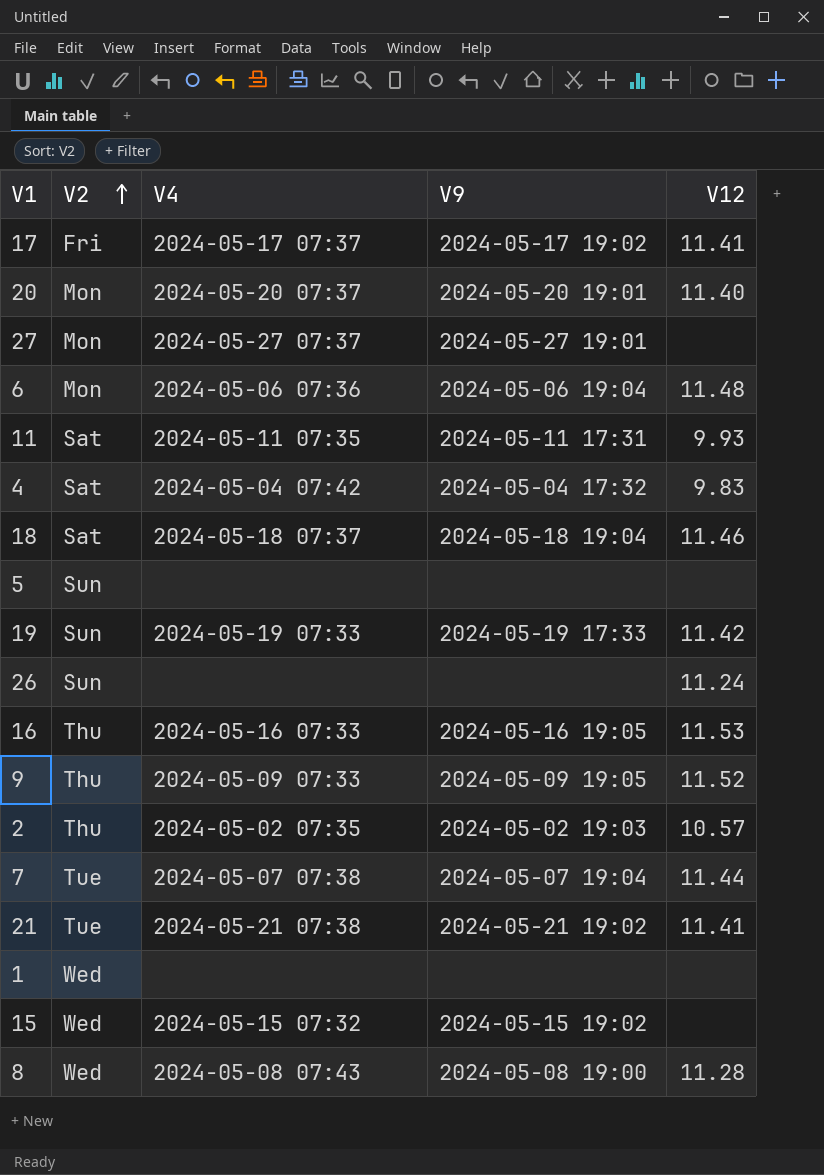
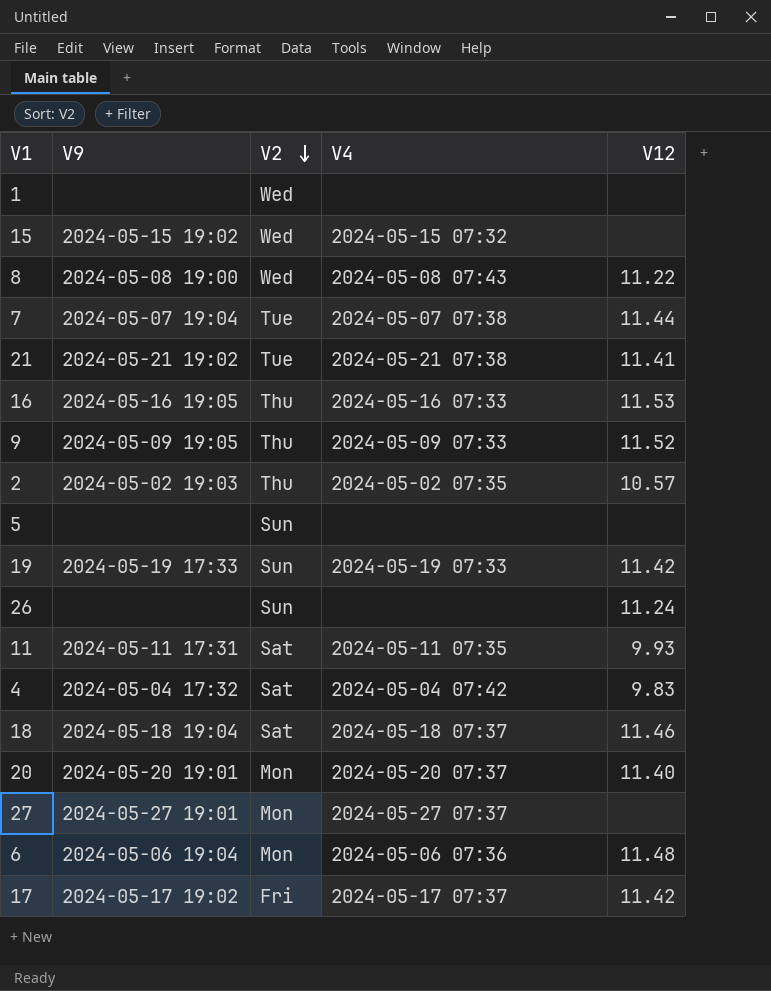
row order: V2 ascending -> V2 descending
column V9 | position: 4 -> 2
8 | V12: 11.28 -> 11.22
17 | V12: 11.41 -> 11.42

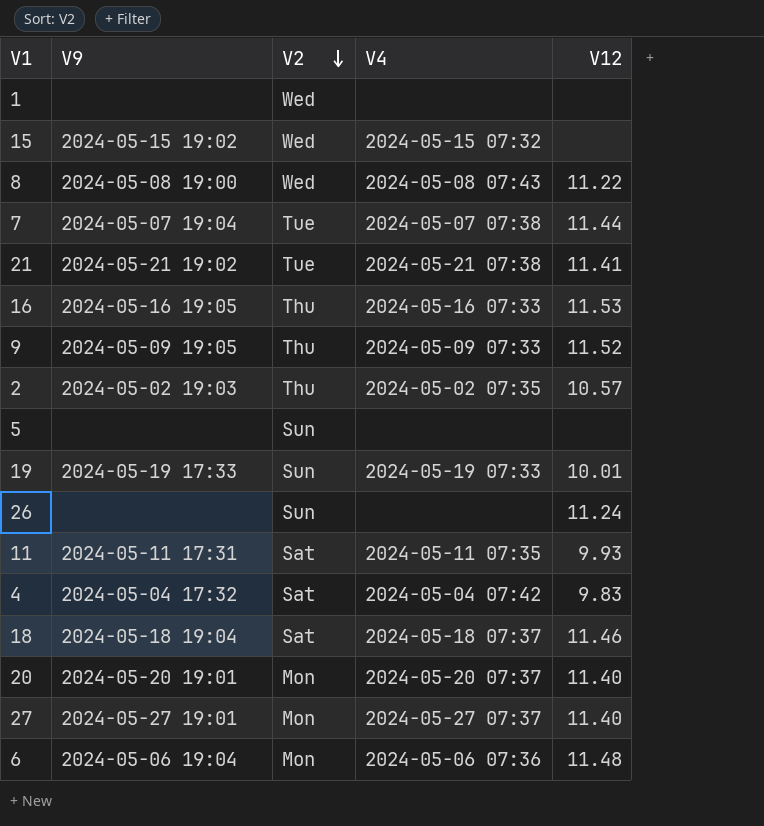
row 17: 2024-05-17 19:02 | Fri | 2024-05-17 07:37 | 11.42 -> none
19 | V12: 11.42 -> 10.01
27 | V12: none -> 11.40

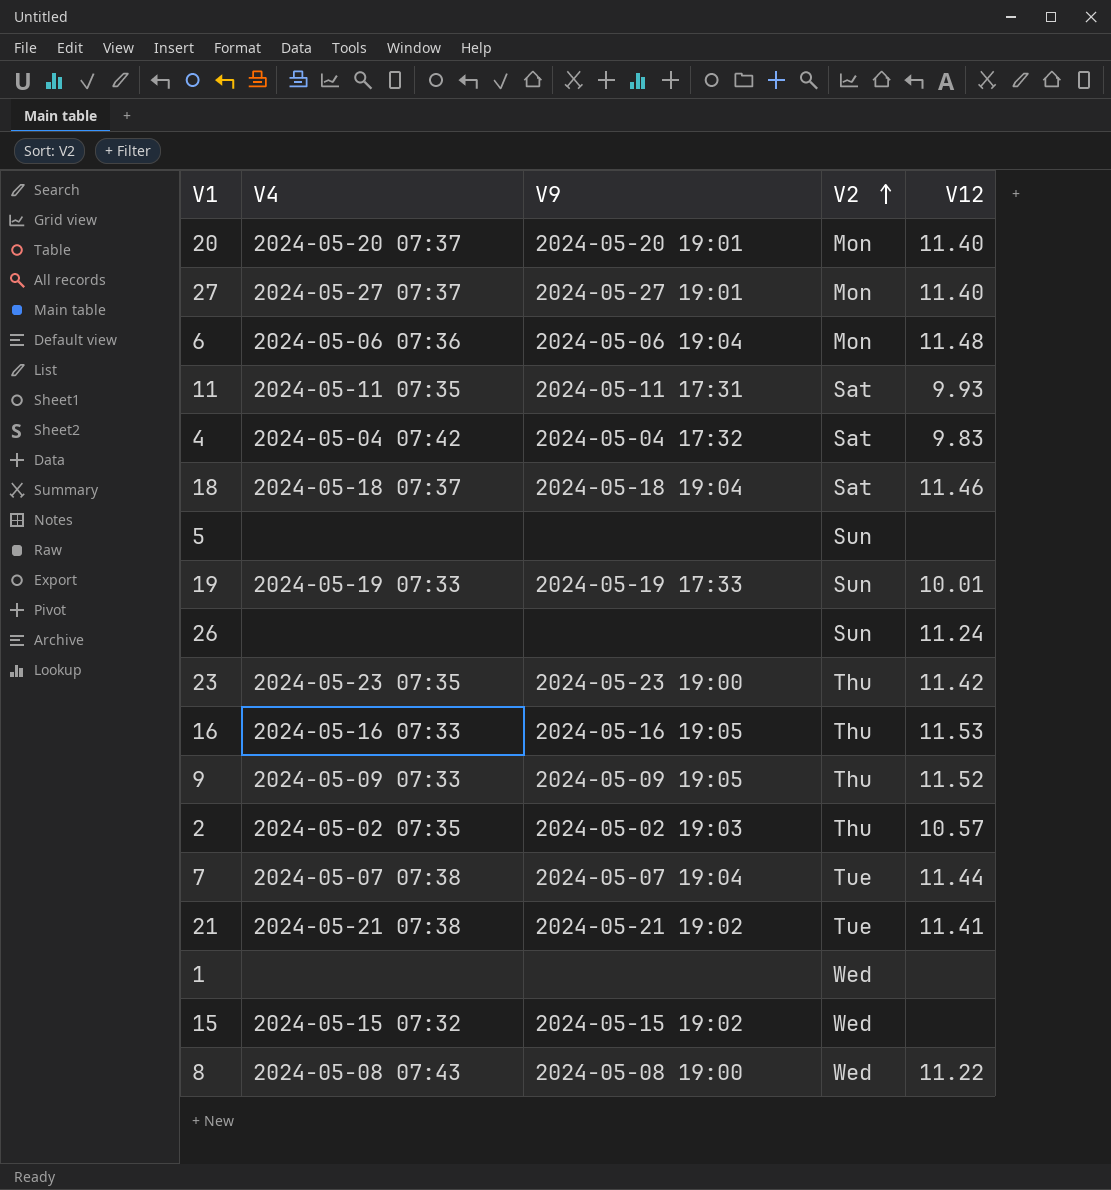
row order: V2 descending -> V2 ascending
column V4 | position: 4 -> 2
row 23: none -> 2024-05-23 07:35 | 2024-05-23 19:00 | Thu | 11.42

